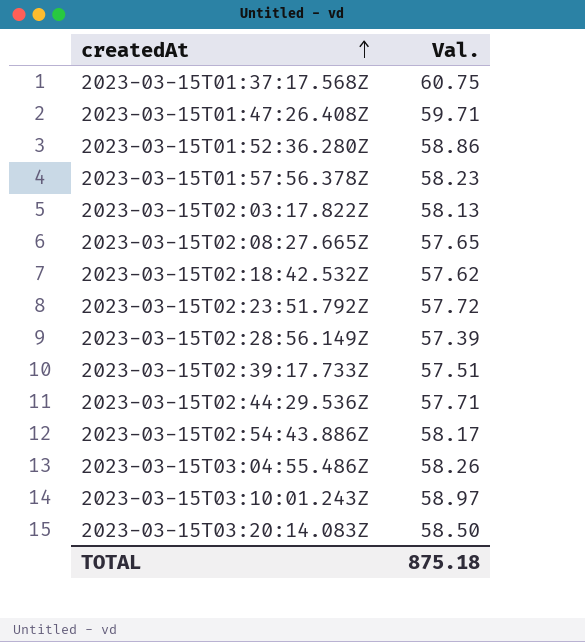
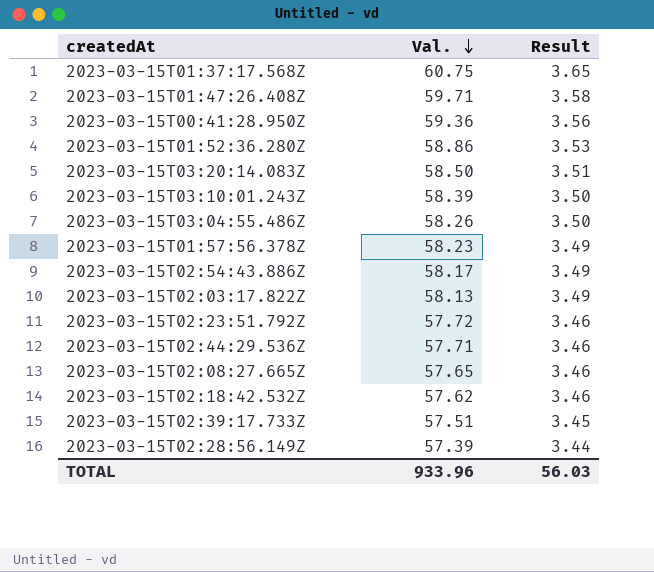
row order: createdAt ascending -> Val. descending
column Result | formula: none -> [Val.] * 0.06
row 2023-03-15T00:41:28.950Z: none -> 59.36 | 3.56
2023-03-15T03:10:01.243Z | Val.: 58.97 -> 58.39
TOTAL | Val.: 875.18 -> 933.96

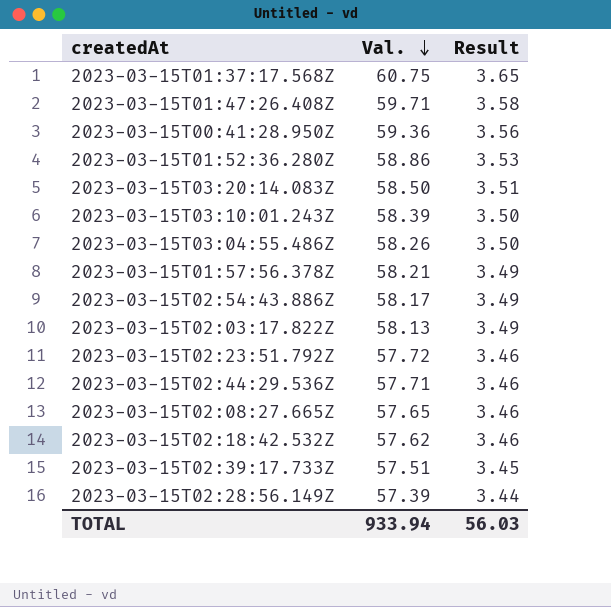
2023-03-15T01:57:56.378Z | Val.: 58.23 -> 58.21
TOTAL | Val.: 933.96 -> 933.94

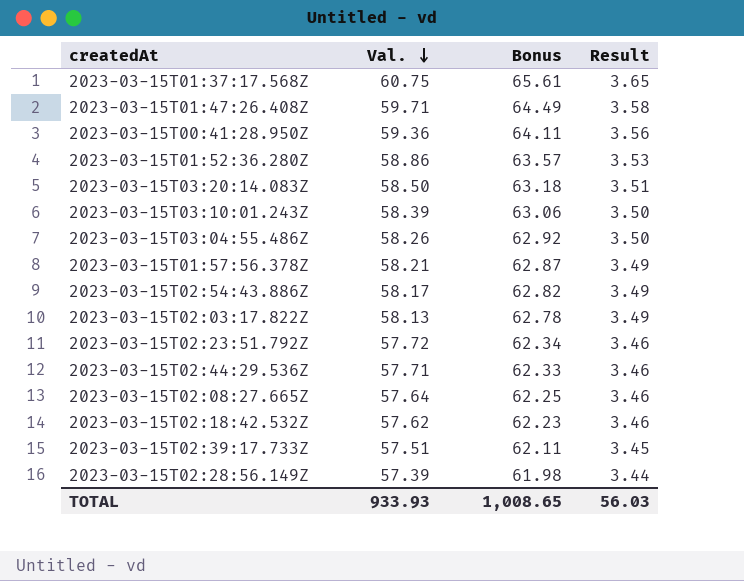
column Bonus | formula: none -> [Val.] * 1.08
2023-03-15T02:08:27.665Z | Val.: 57.65 -> 57.64
TOTAL | Val.: 933.94 -> 933.93

